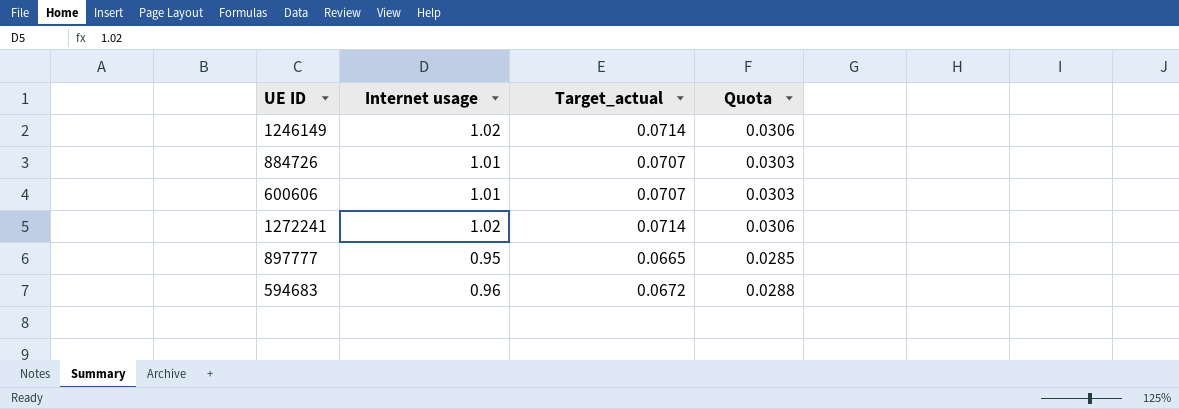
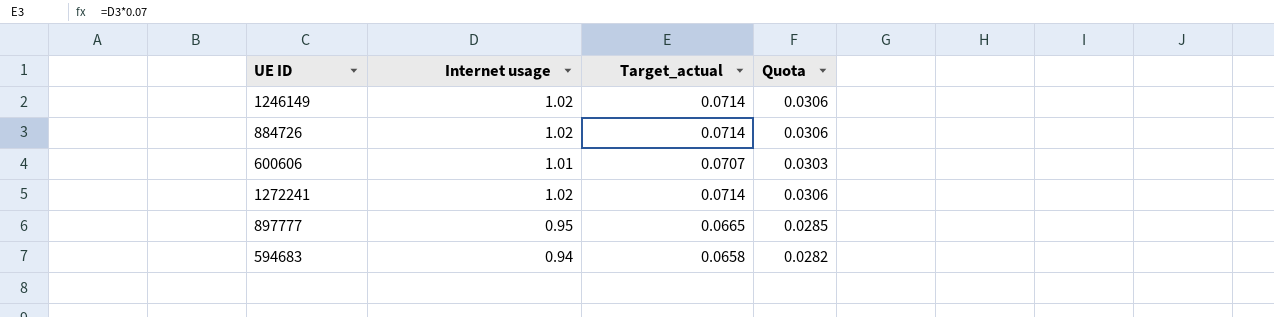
884726 | Internet usage: 1.01 -> 1.02
884726 | Target_actual: 0.0707 -> 0.0714
884726 | Quota: 0.0303 -> 0.0306
594683 | Internet usage: 0.96 -> 0.94
594683 | Target_actual: 0.0672 -> 0.0658
594683 | Quota: 0.0288 -> 0.0282

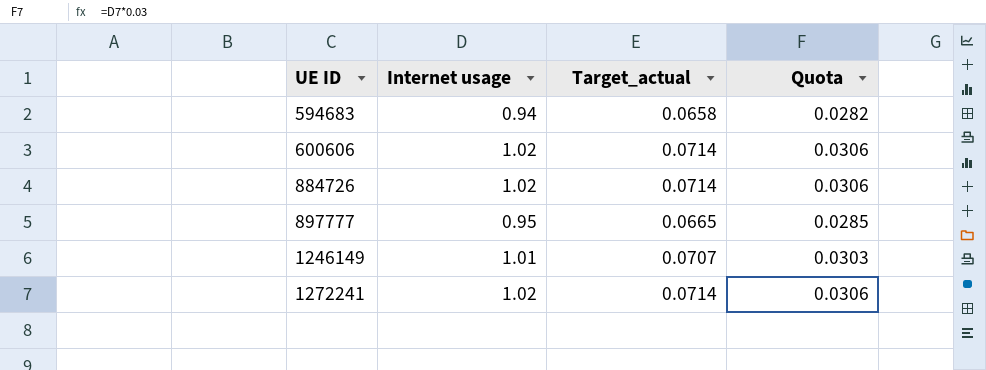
row order: none -> UE ID ascending
600606 | Internet usage: 1.01 -> 1.02
600606 | Target_actual: 0.0707 -> 0.0714
600606 | Quota: 0.0303 -> 0.0306
1246149 | Internet usage: 1.02 -> 1.01
1246149 | Target_actual: 0.0714 -> 0.0707
1246149 | Quota: 0.0306 -> 0.0303

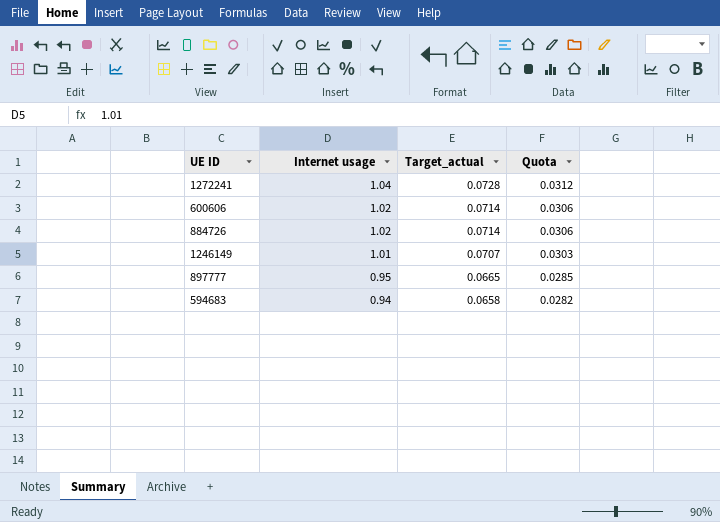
row order: UE ID ascending -> Internet usage descending
1272241 | Internet usage: 1.02 -> 1.04
1272241 | Target_actual: 0.0714 -> 0.0728
1272241 | Quota: 0.0306 -> 0.0312

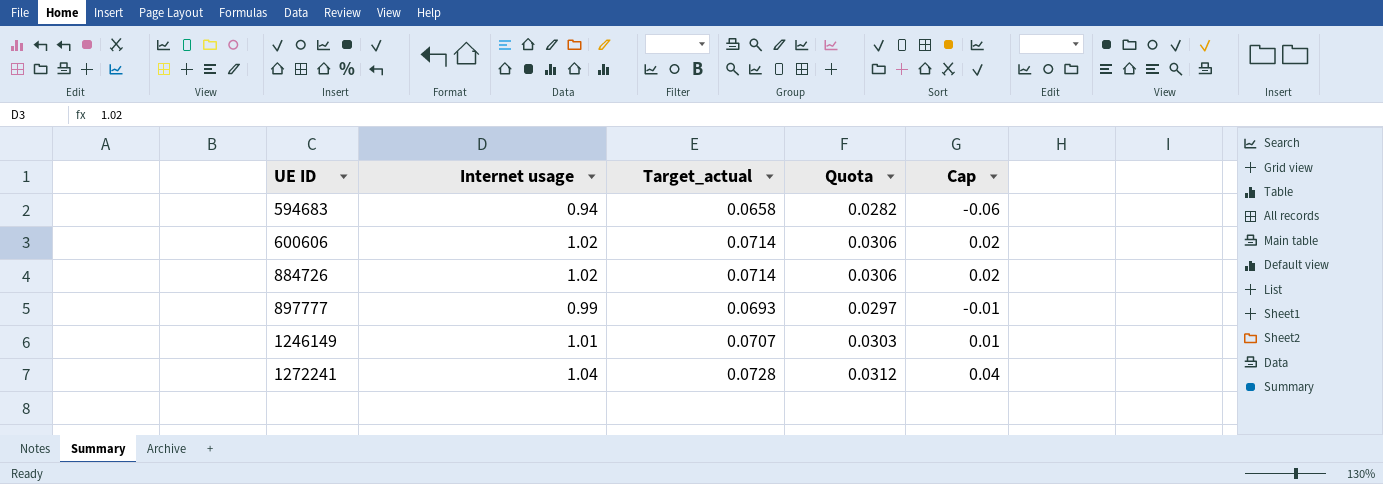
row order: Internet usage descending -> UE ID ascending
column Cap | formula: none -> [Internet usage] - 1
897777 | Internet usage: 0.95 -> 0.99
897777 | Target_actual: 0.0665 -> 0.0693
897777 | Quota: 0.0285 -> 0.0297

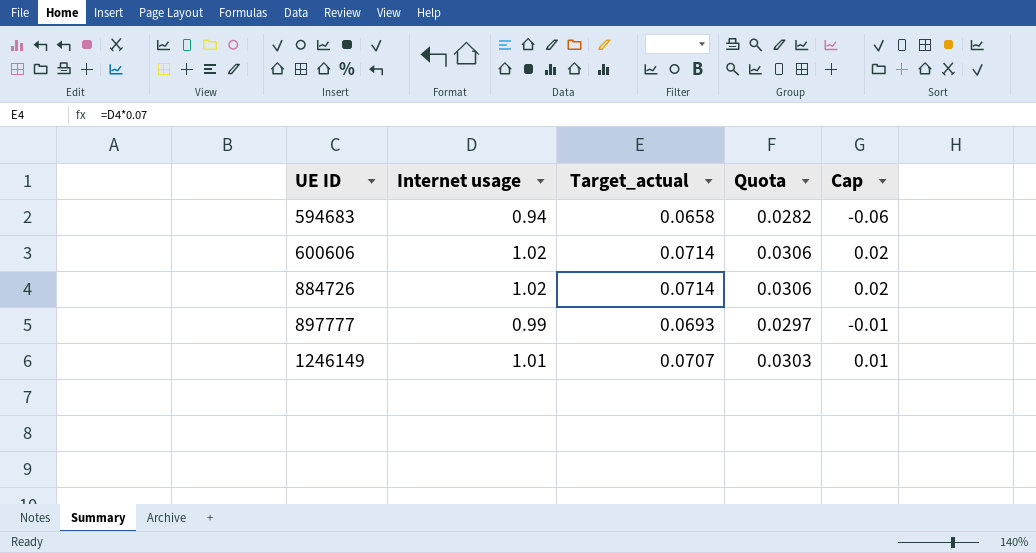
row 1272241: 1.04 | 0.0728 | 0.0312 | 0.04 -> none

